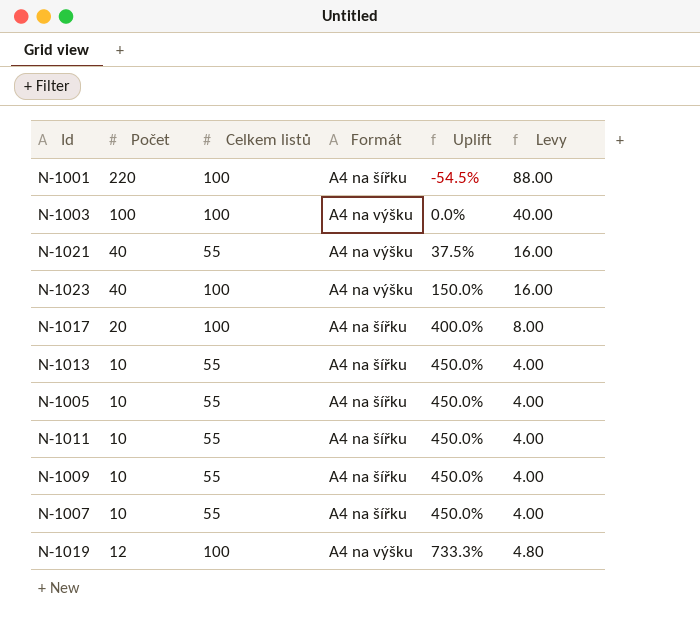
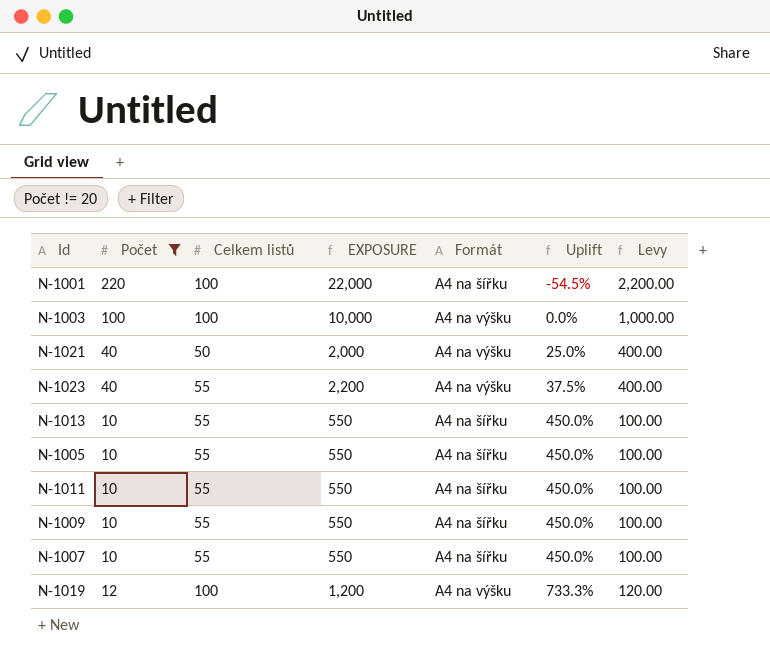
filter: none -> Počet != 20
column EXPOSURE | formula: none -> [Počet] * [Celkem listů]
column Levy | formula: [Počet] * 0.4 -> [Počet] * 10
N-1021 | Celkem listů: 55 -> 50
N-1021 | Uplift: 37.5% -> 25.0%
N-1023 | Celkem listů: 100 -> 55
N-1023 | Uplift: 150.0% -> 37.5%

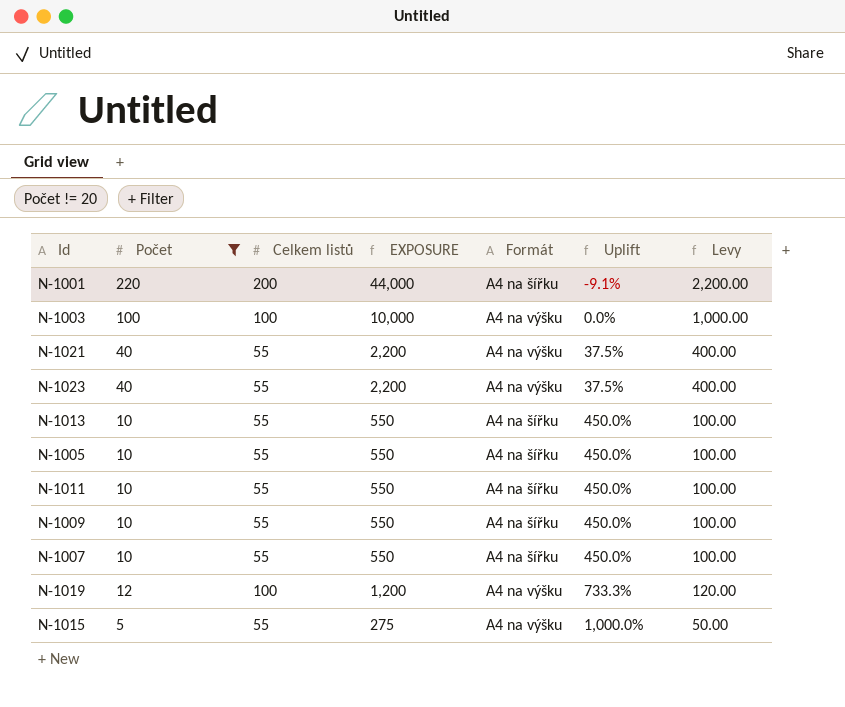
N-1001 | Celkem listů: 100 -> 200
N-1001 | EXPOSURE: 22,000 -> 44,000
N-1001 | Uplift: -54.5% -> -9.1%
N-1021 | Celkem listů: 50 -> 55
N-1021 | EXPOSURE: 2,000 -> 2,200
N-1021 | Uplift: 25.0% -> 37.5%
row N-1015: none -> 5 | 55 | 275 | A4 na výšku | 1,000.0% | 50.00

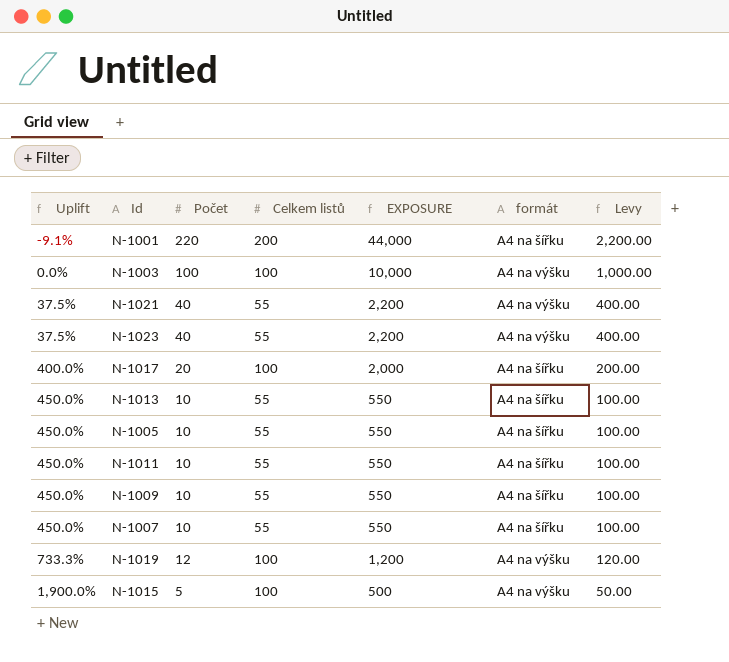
filter: Počet != 20 -> none
column Uplift | position: 6 -> 1
column name: Formát -> formát
N-1015 | Uplift: 1,000.0% -> 1,900.0%
N-1015 | Celkem listů: 55 -> 100
N-1015 | EXPOSURE: 275 -> 500

